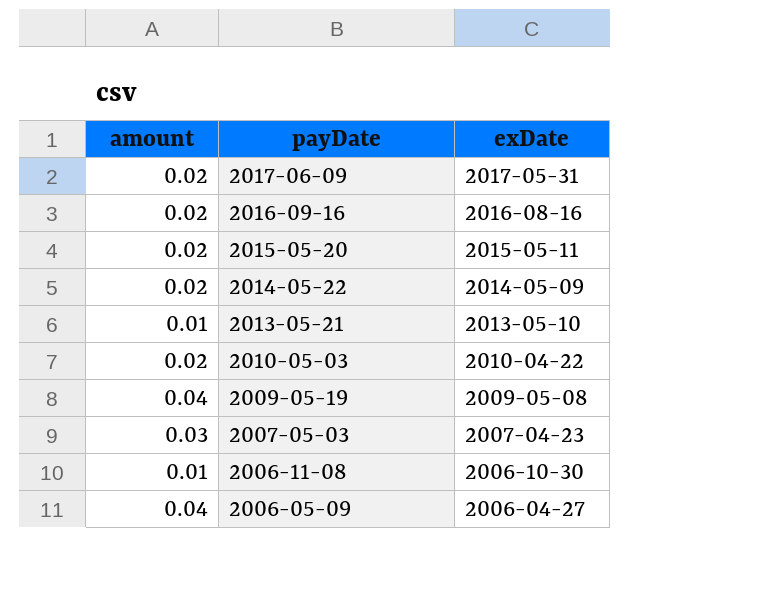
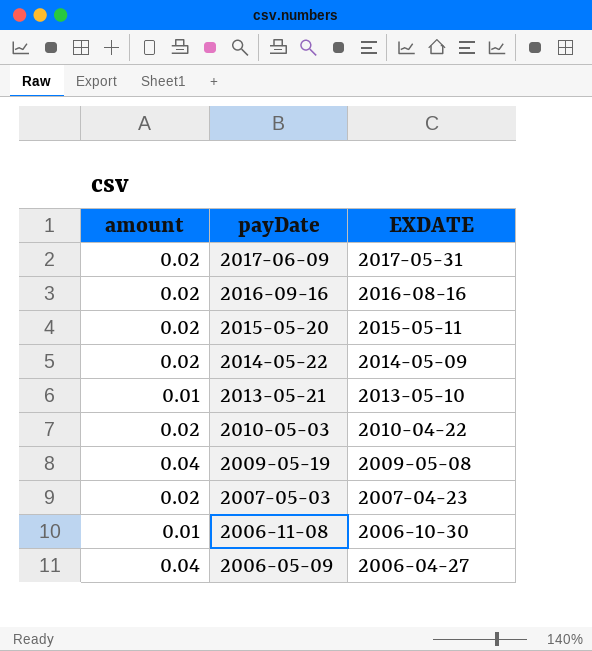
column name: exDate -> EXDATE
2007-05-03 | amount: 0.03 -> 0.02

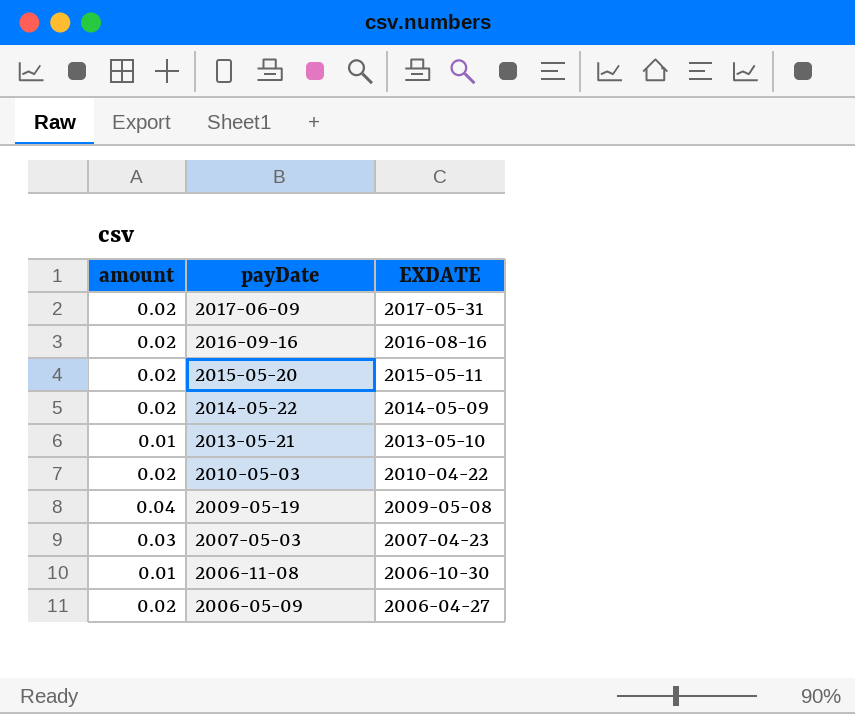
2007-05-03 | amount: 0.02 -> 0.03
2006-05-09 | amount: 0.04 -> 0.02

